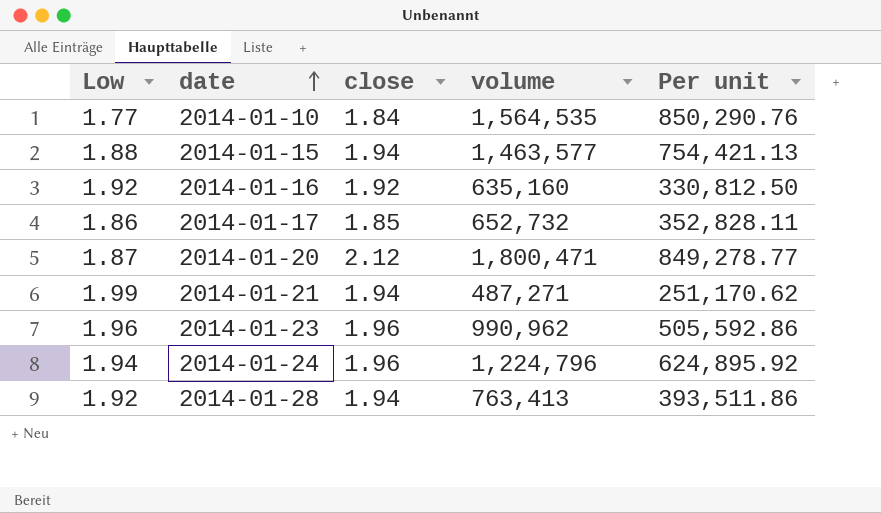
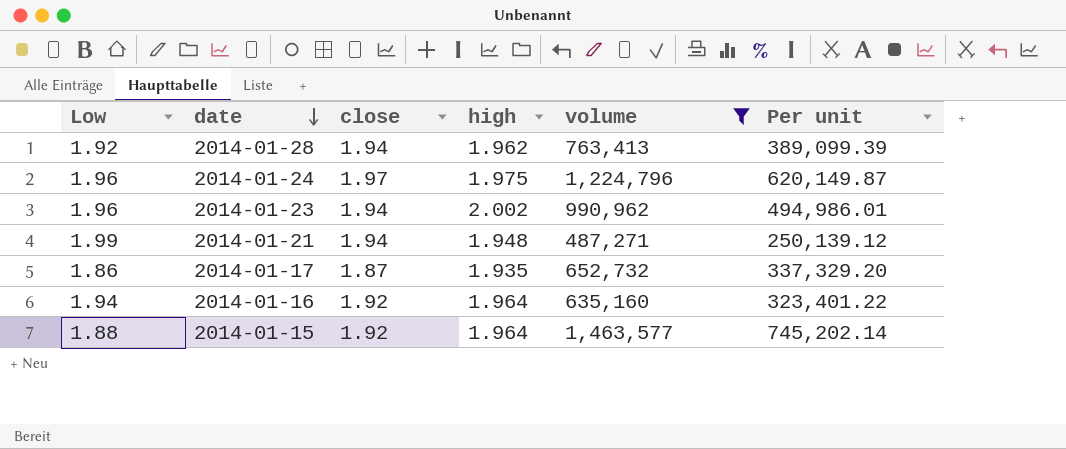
filter: none -> volume <= 1,463,577
row order: date ascending -> date descending
column high | position: none -> 4
column Per unit | formula: [volume] / [close] -> [volume] / [high]
2014-01-24 | Low: 1.94 -> 1.96
2014-01-24 | close: 1.96 -> 1.97
2014-01-23 | close: 1.96 -> 1.94
2014-01-17 | close: 1.85 -> 1.87
2014-01-16 | Low: 1.92 -> 1.94
2014-01-15 | close: 1.94 -> 1.92

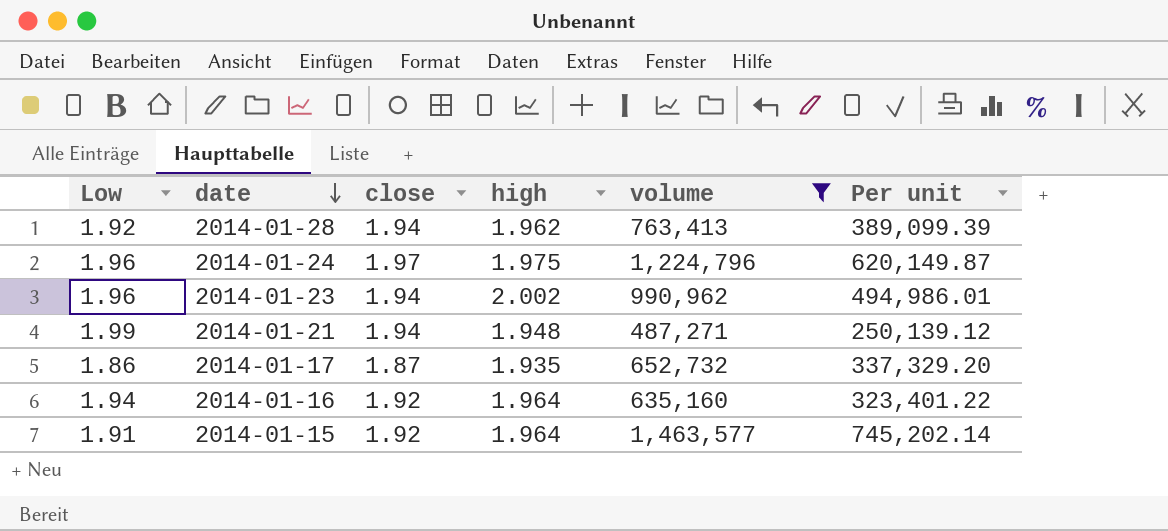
2014-01-15 | Low: 1.88 -> 1.91

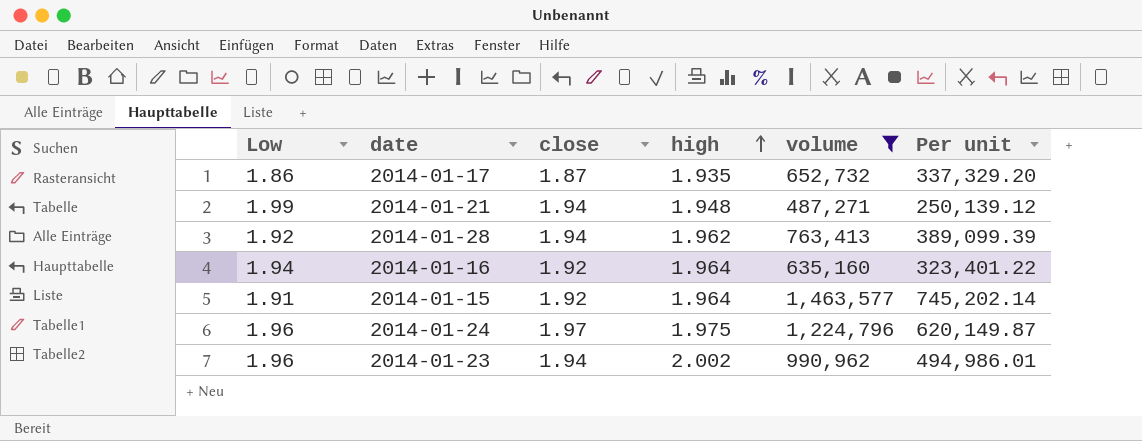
row order: date descending -> high ascending

